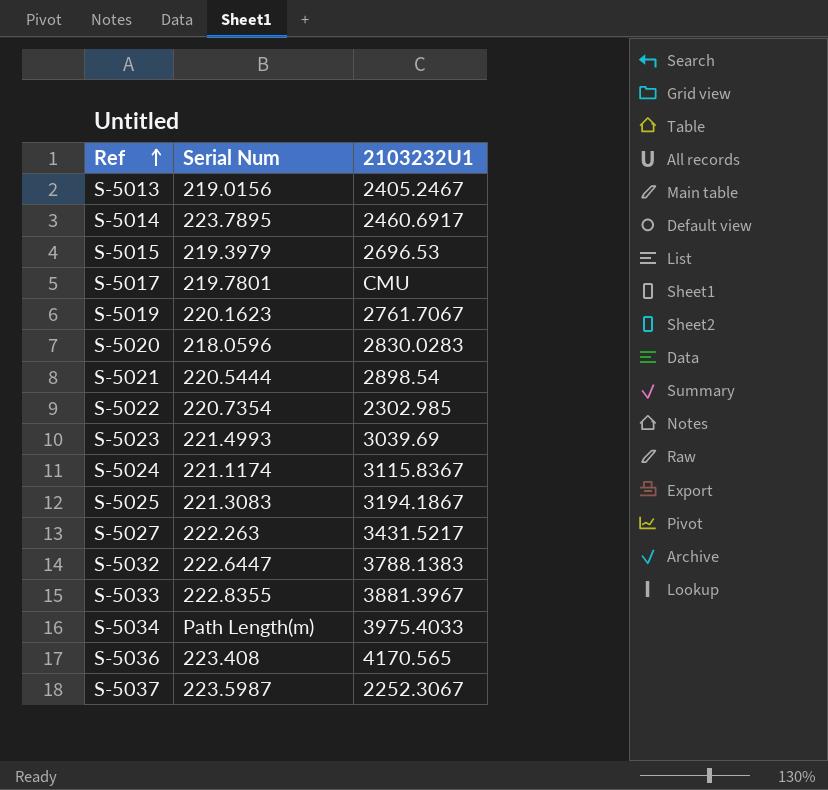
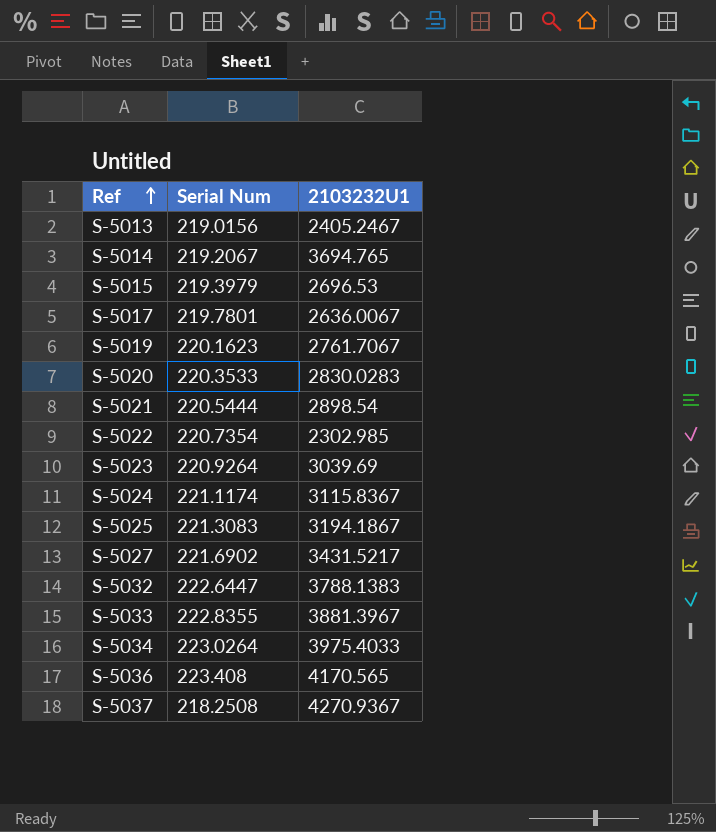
S-5014 | Serial Num: 223.7895 -> 219.2067
S-5014 | 2103232U1: 2460.6917 -> 3694.765
S-5017 | 2103232U1: CMU -> 2636.0067
S-5020 | Serial Num: 218.0596 -> 220.3533
S-5023 | Serial Num: 221.4993 -> 220.9264
S-5027 | Serial Num: 222.263 -> 221.6902
S-5034 | Serial Num: Path Length(m) -> 223.0264
S-5037 | Serial Num: 223.5987 -> 218.2508
S-5037 | 2103232U1: 2252.3067 -> 4270.9367

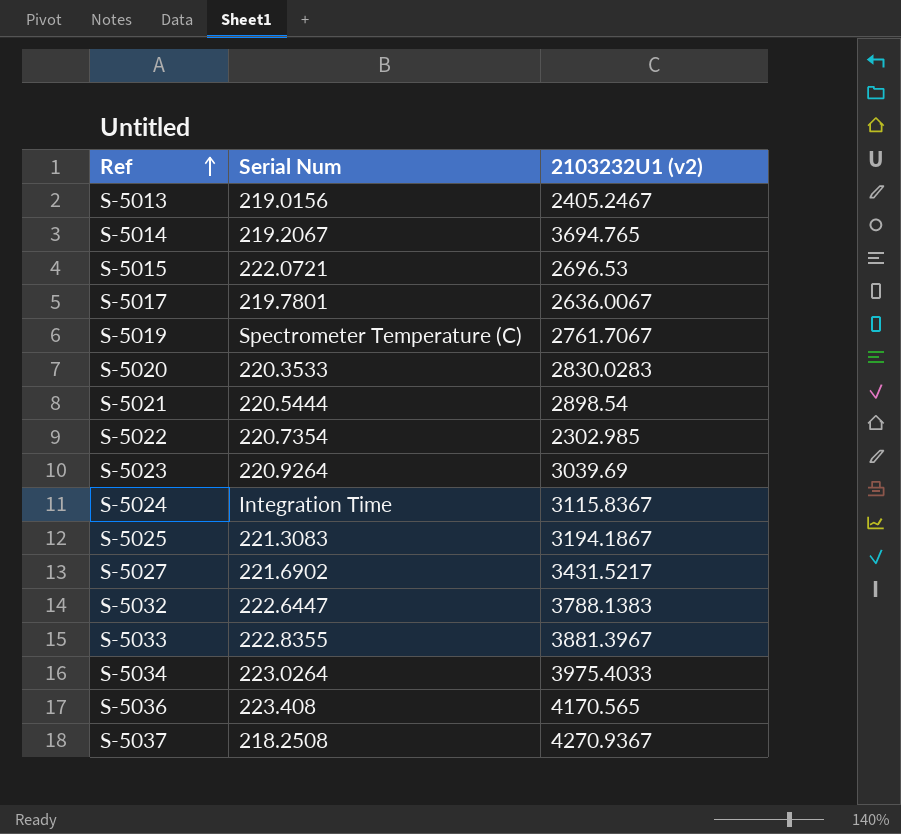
column name: 2103232U1 -> 2103232U1 (v2)
S-5015 | Serial Num: 219.3979 -> 222.0721
S-5019 | Serial Num: 220.1623 -> Spectrometer Temperature (C)
S-5024 | Serial Num: 221.1174 -> Integration Time

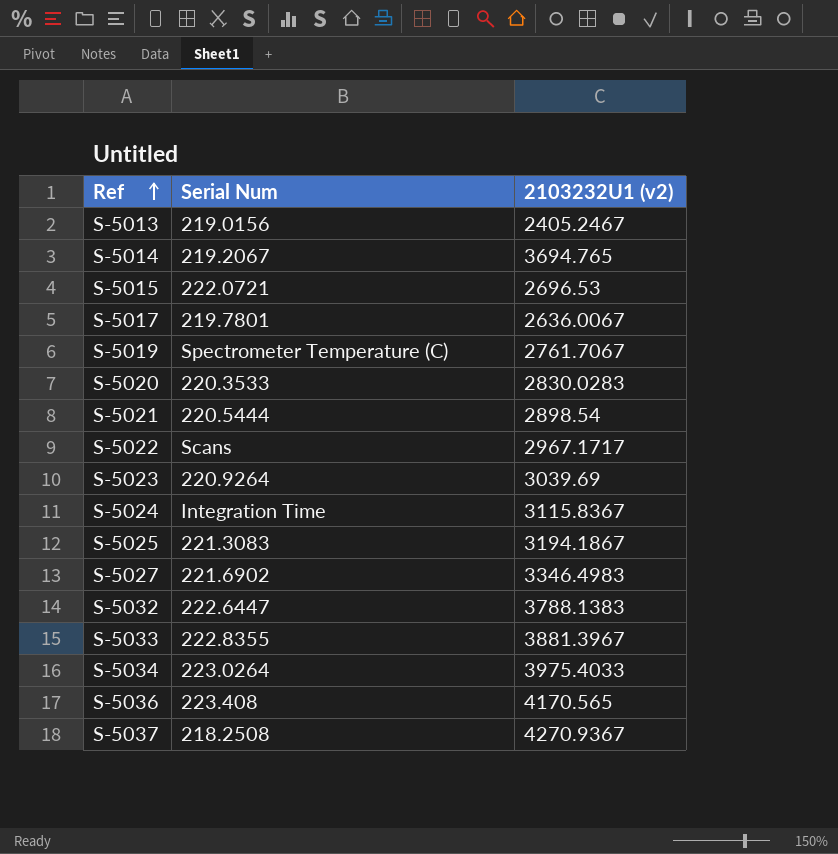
S-5022 | Serial Num: 220.7354 -> Scans
S-5022 | 2103232U1 (v2): 2302.985 -> 2967.1717
S-5027 | 2103232U1 (v2): 3431.5217 -> 3346.4983

